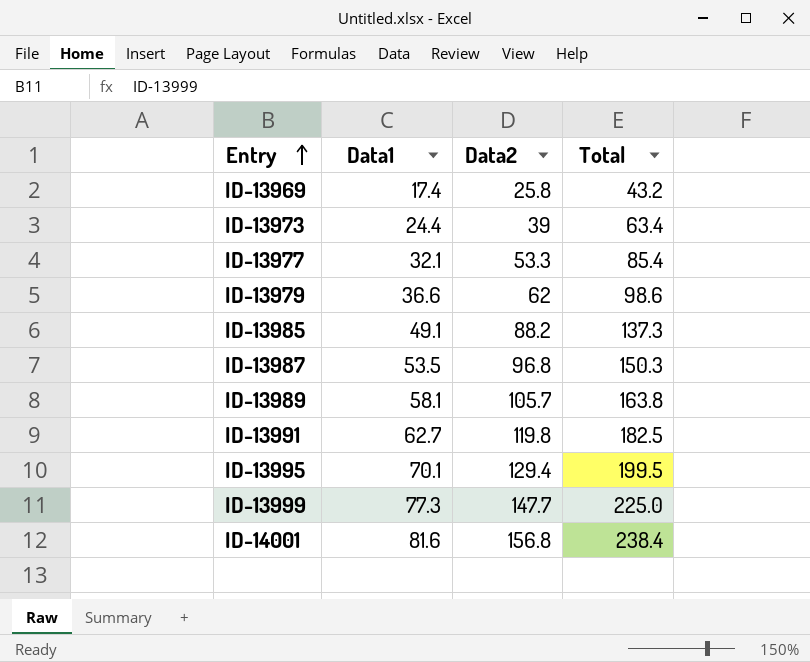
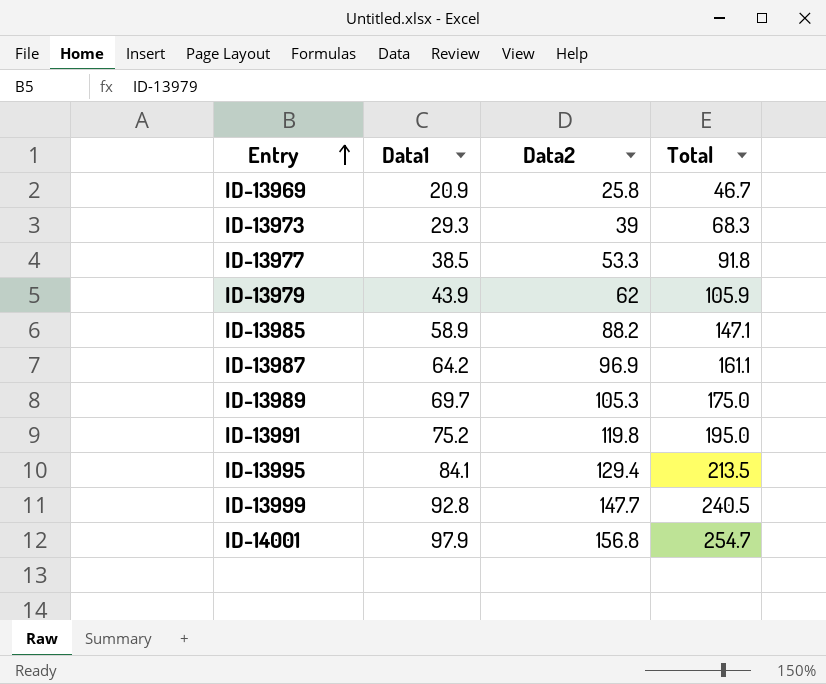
ID-13969 | Data1: 17.4 -> 20.9
ID-13969 | Total: 43.2 -> 46.7
ID-13973 | Data1: 24.4 -> 29.3
ID-13973 | Total: 63.4 -> 68.3
ID-13977 | Data1: 32.1 -> 38.5
ID-13977 | Total: 85.4 -> 91.8
ID-13979 | Data1: 36.6 -> 43.9
ID-13979 | Total: 98.6 -> 105.9
ID-13985 | Data1: 49.1 -> 58.9
ID-13985 | Total: 137.3 -> 147.1
ID-13987 | Data1: 53.5 -> 64.2
ID-13987 | Data2: 96.8 -> 96.9
ID-13987 | Total: 150.3 -> 161.1
ID-13989 | Data1: 58.1 -> 69.7
ID-13989 | Data2: 105.7 -> 105.3
ID-13989 | Total: 163.8 -> 175.0
ID-13991 | Data1: 62.7 -> 75.2
ID-13991 | Total: 182.5 -> 195.0
ID-13995 | Data1: 70.1 -> 84.1
ID-13995 | Total: 199.5 -> 213.5
ID-13999 | Data1: 77.3 -> 92.8
ID-13999 | Total: 225.0 -> 240.5
ID-14001 | Data1: 81.6 -> 97.9
ID-14001 | Total: 238.4 -> 254.7

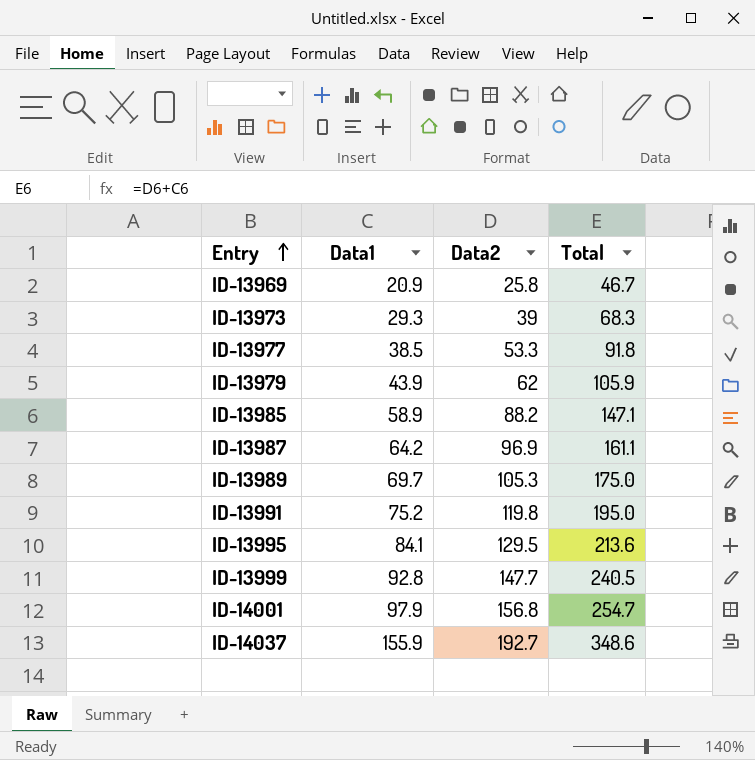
ID-13995 | Data2: 129.4 -> 129.5
ID-13995 | Total: 213.5 -> 213.6
row ID-14037: none -> 155.9 | 192.7 | 348.6

